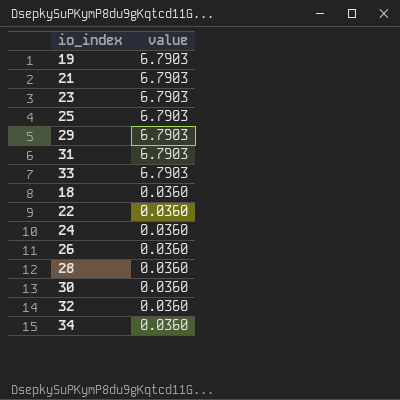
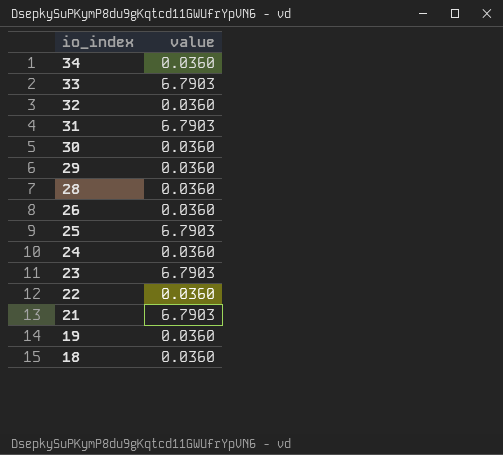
row order: value descending -> io_index descending
29 | value: 6.7903 -> 0.0360
19 | value: 6.7903 -> 0.0360

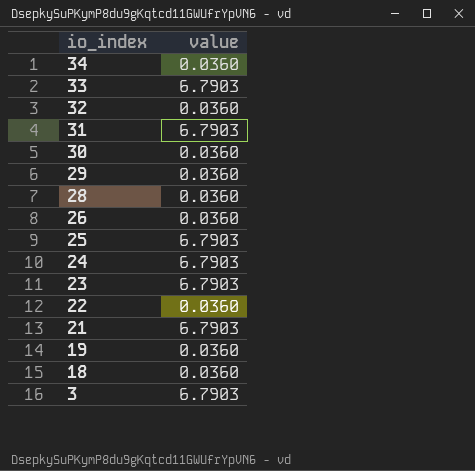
24 | value: 0.0360 -> 6.7903
row 3: none -> 6.7903

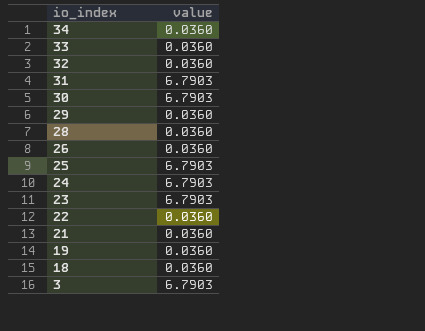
33 | value: 6.7903 -> 0.0360
30 | value: 0.0360 -> 6.7903
21 | value: 6.7903 -> 0.0360

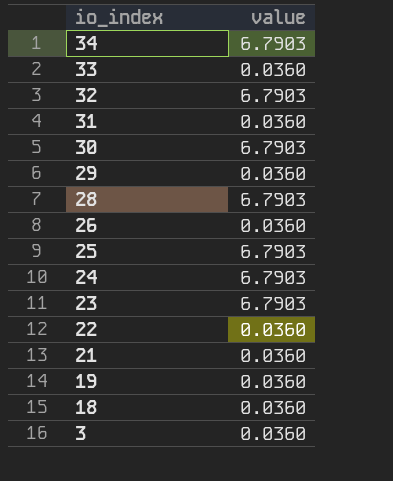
34 | value: 0.0360 -> 6.7903
32 | value: 0.0360 -> 6.7903
31 | value: 6.7903 -> 0.0360
28 | value: 0.0360 -> 6.7903
3 | value: 6.7903 -> 0.0360

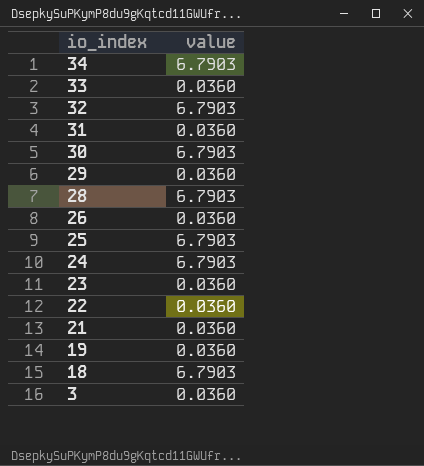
23 | value: 6.7903 -> 0.0360
18 | value: 0.0360 -> 6.7903

